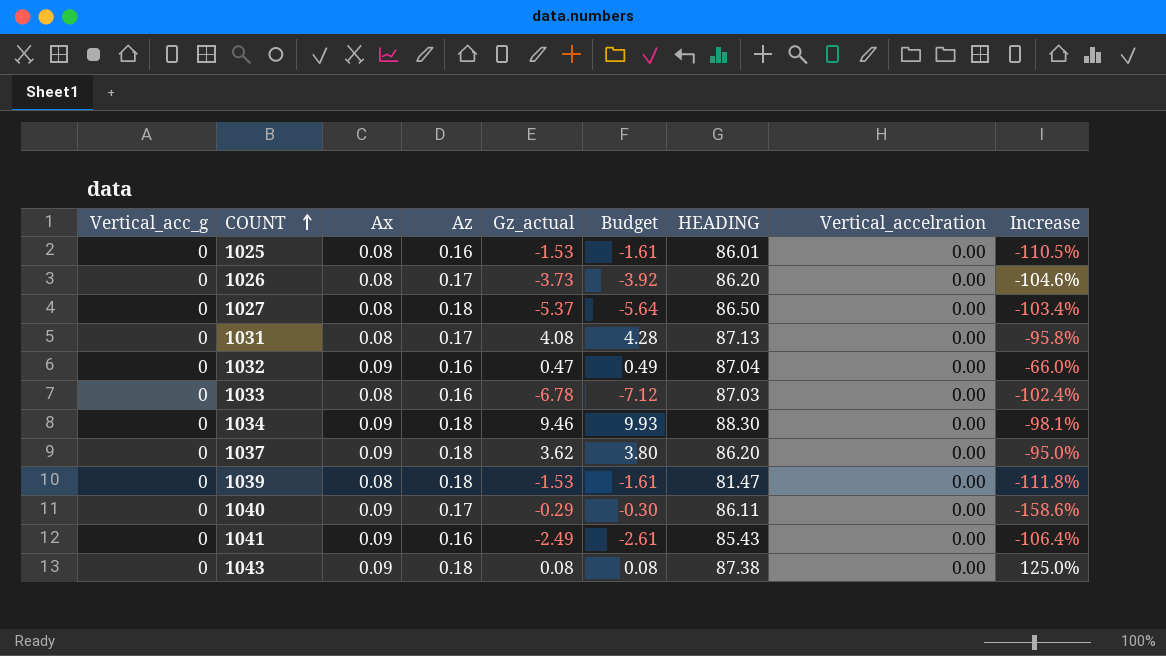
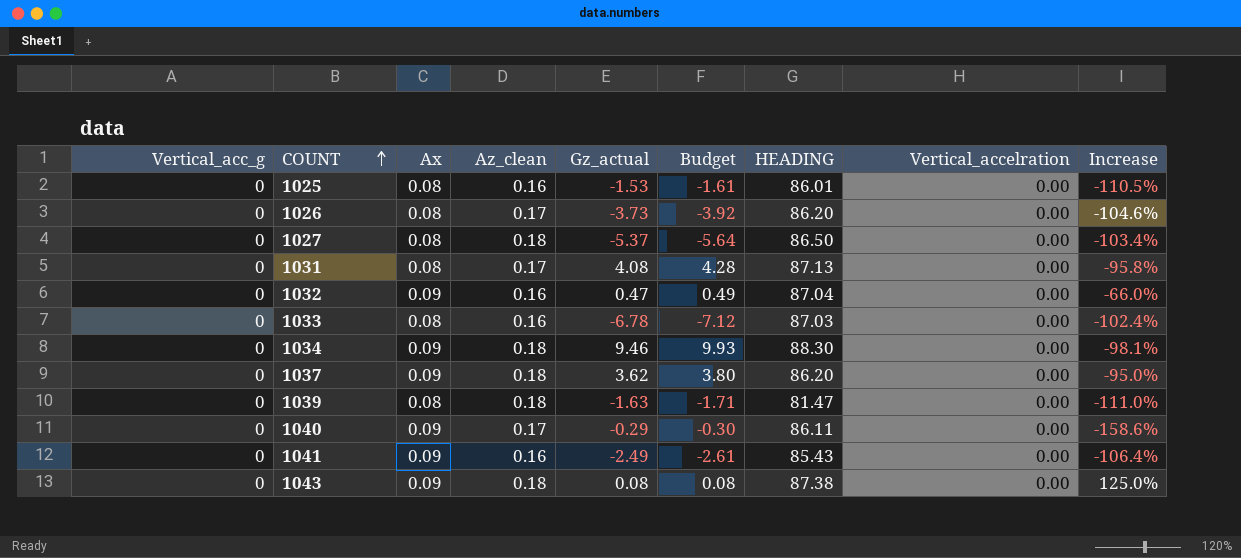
column name: Az -> Az_clean
1039 | Gz_actual: -1.53 -> -1.63
1039 | Budget: -1.61 -> -1.71
1039 | Increase: -111.8% -> -111.0%

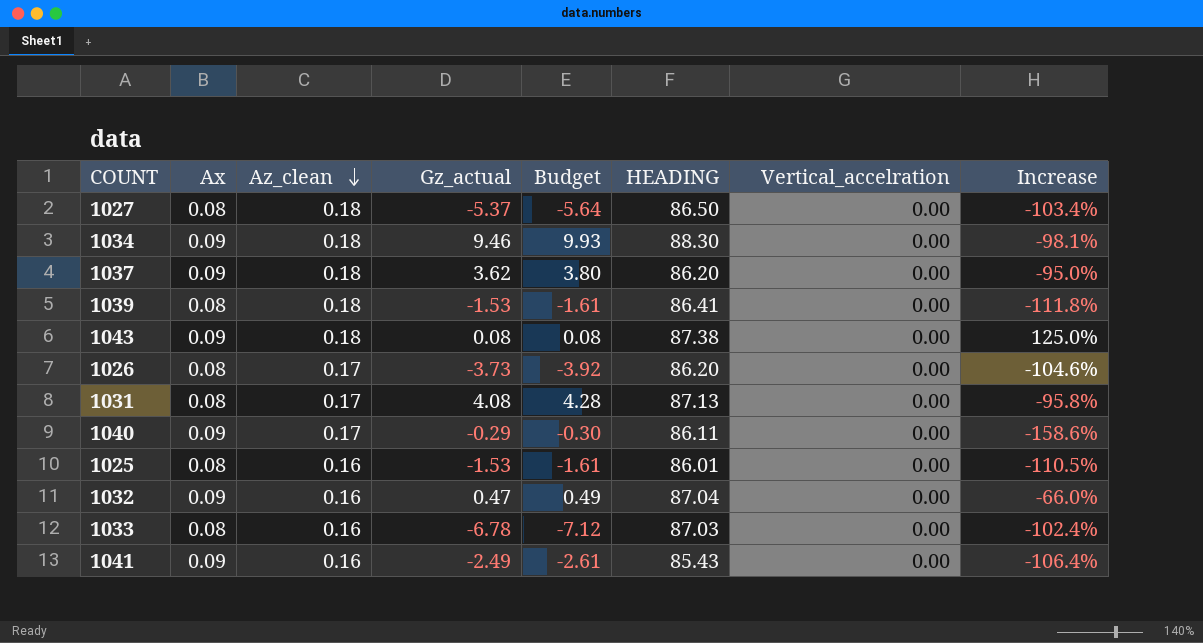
row order: COUNT ascending -> Az_clean descending
column Vertical_acc_g | position: 1 -> none
1039 | Gz_actual: -1.63 -> -1.53
1039 | Budget: -1.71 -> -1.61
1039 | HEADING: 81.47 -> 86.41
1039 | Increase: -111.0% -> -111.8%

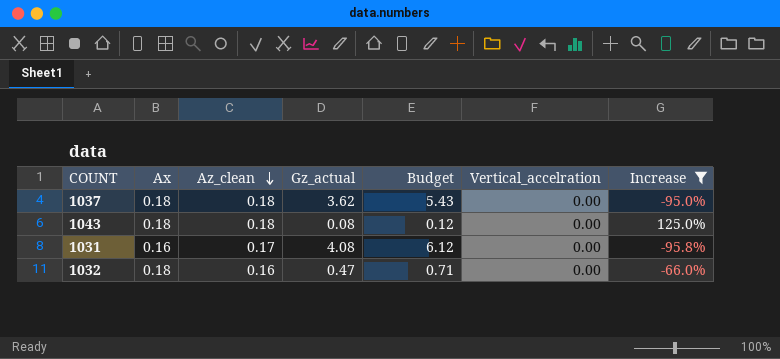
filter: none -> Increase >= -95.8%
column HEADING | position: 6 -> none
column Budget | formula: [Gz_actual] * 1.05 -> [Gz_actual] * 1.5
1037 | Ax: 0.09 -> 0.18
1043 | Ax: 0.09 -> 0.18
1031 | Ax: 0.08 -> 0.16
1032 | Ax: 0.09 -> 0.18

